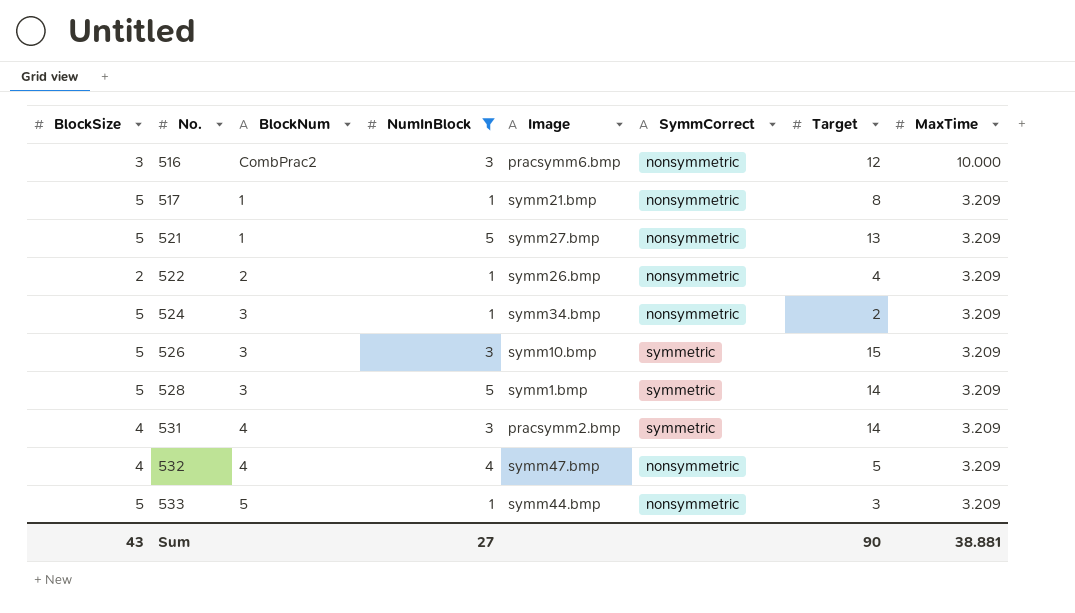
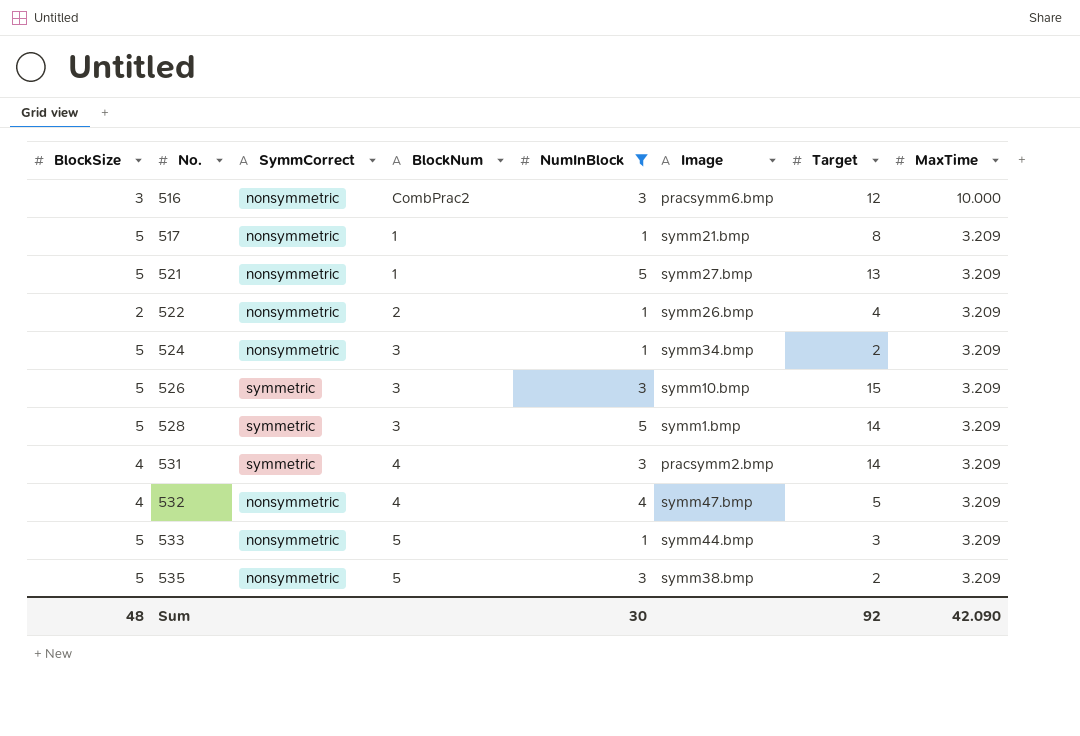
column SymmCorrect | position: 6 -> 3
row 535: none -> 5 | nonsymmetric | 5 | 3 | symm38.bmp | 2 | 3.209
Sum | BlockSize: 43 -> 48
Sum | NumInBlock: 27 -> 30
Sum | Target: 90 -> 92
Sum | MaxTime: 38.881 -> 42.090

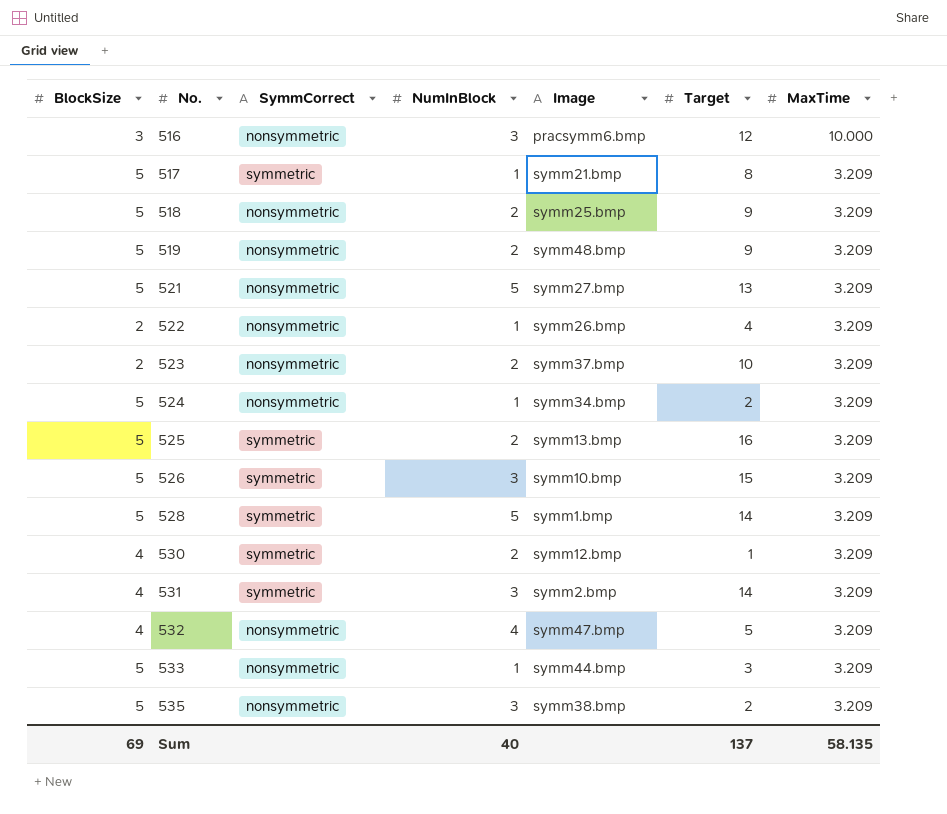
filter: NumInBlock != 2 -> none
column BlockNum | position: 4 -> none
517 | SymmCorrect: nonsymmetric -> symmetric
531 | Image: pracsymm2.bmp -> symm2.bmp
Sum | BlockSize: 48 -> 69
Sum | NumInBlock: 30 -> 40
Sum | Target: 92 -> 137
Sum | MaxTime: 42.090 -> 58.135

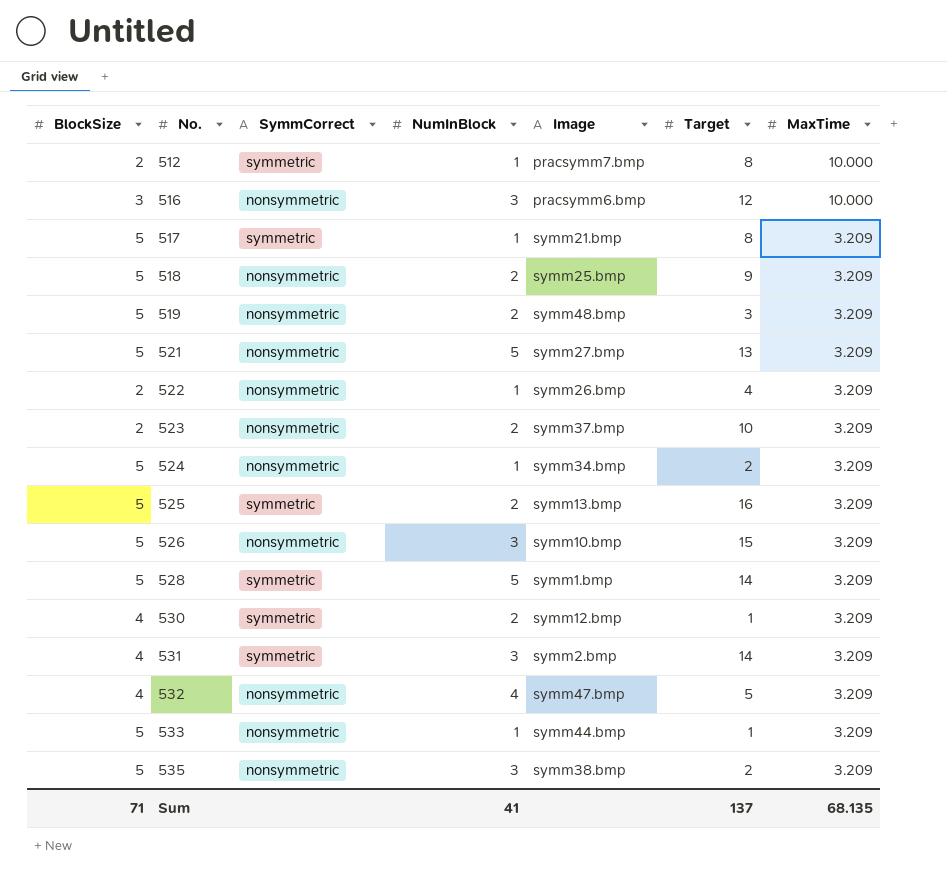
row 512: none -> 2 | symmetric | 1 | pracsymm7.bmp | 8 | 10.000
519 | Target: 9 -> 3
526 | SymmCorrect: symmetric -> nonsymmetric
533 | Target: 3 -> 1
Sum | BlockSize: 69 -> 71
Sum | NumInBlock: 40 -> 41
Sum | MaxTime: 58.135 -> 68.135

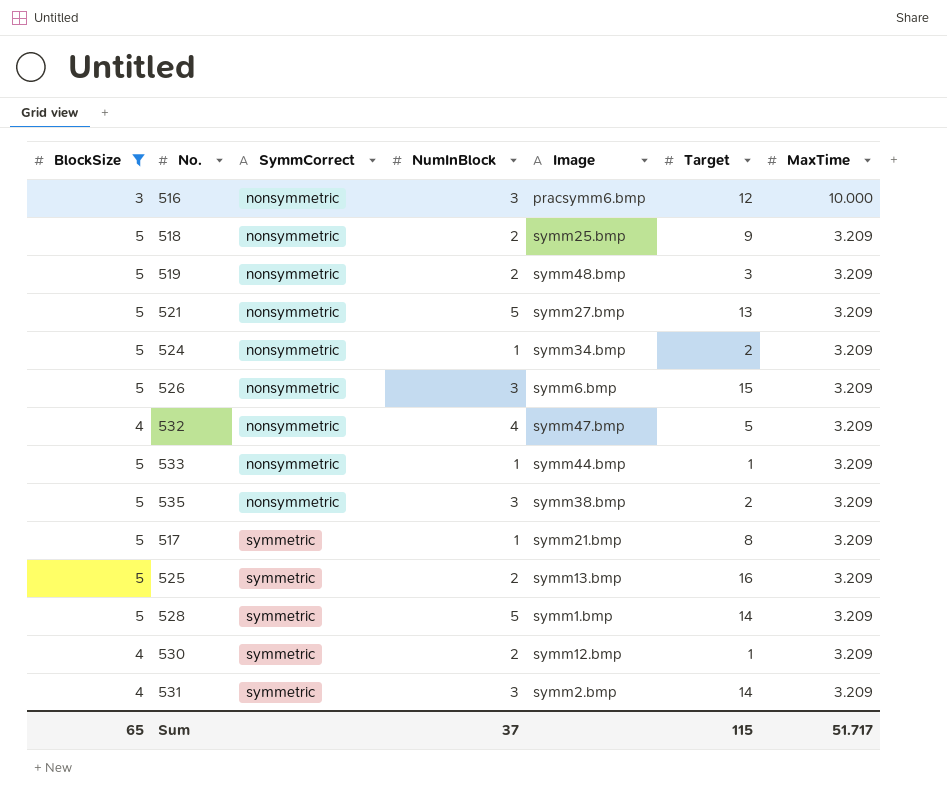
filter: none -> BlockSize != 2
row order: No. ascending -> SymmCorrect ascending
526 | Image: symm10.bmp -> symm6.bmp
Sum | BlockSize: 71 -> 65
Sum | NumInBlock: 41 -> 37
Sum | Target: 137 -> 115
Sum | MaxTime: 68.135 -> 51.717

